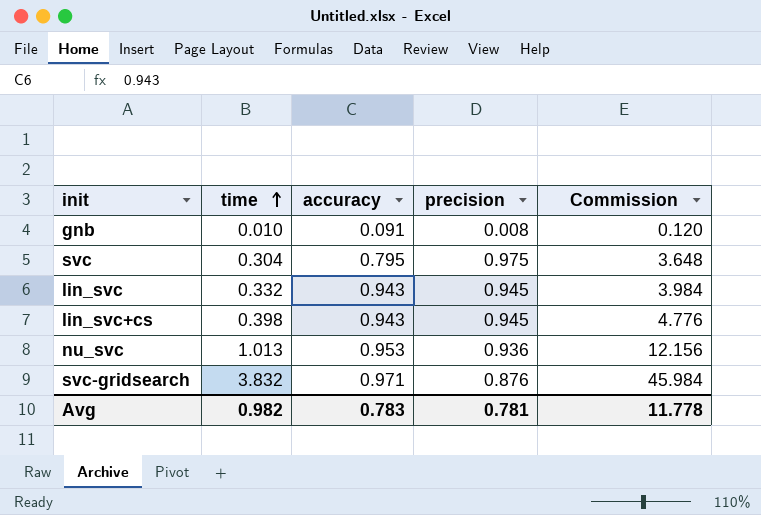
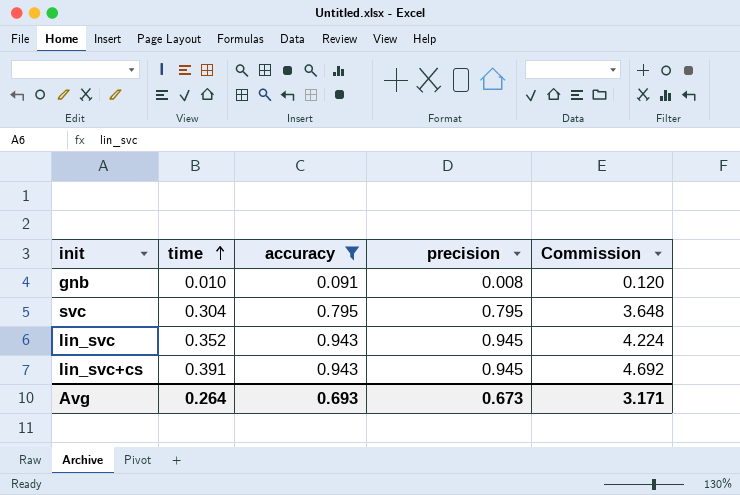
filter: none -> accuracy <= 0.943
svc | precision: 0.975 -> 0.795
lin_svc | time: 0.332 -> 0.352
lin_svc | Commission: 3.984 -> 4.224
lin_svc+cs | time: 0.398 -> 0.391
lin_svc+cs | Commission: 4.776 -> 4.692
Avg | time: 0.982 -> 0.264
Avg | accuracy: 0.783 -> 0.693
Avg | precision: 0.781 -> 0.673
Avg | Commission: 11.778 -> 3.171

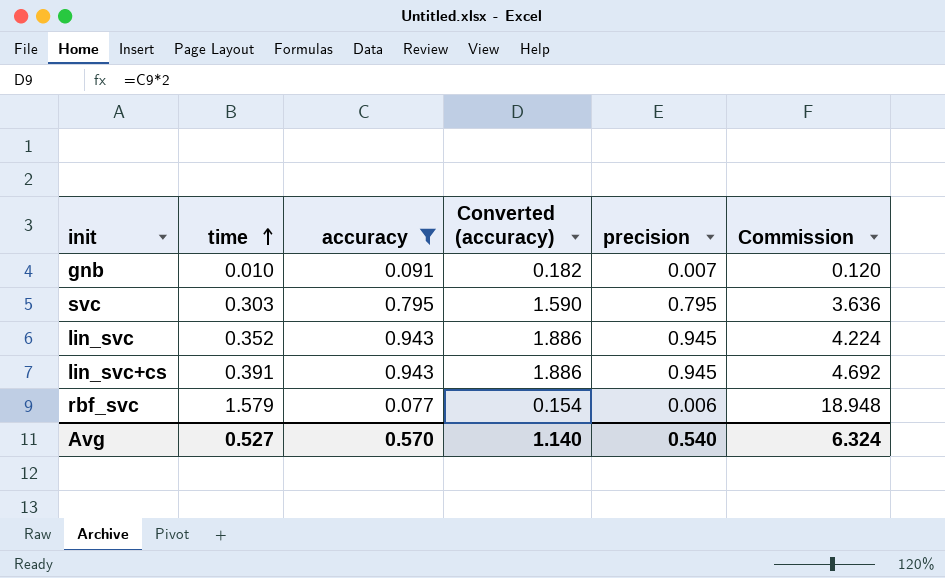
column Converted (accuracy) | formula: none -> [accuracy] * 2
gnb | precision: 0.008 -> 0.007
svc | time: 0.304 -> 0.303
svc | Commission: 3.648 -> 3.636
row rbf_svc: none -> 1.579 | 0.077 | 0.154 | 0.006 | 18.948
Avg | time: 0.264 -> 0.527
Avg | accuracy: 0.693 -> 0.570
Avg | precision: 0.673 -> 0.540
Avg | Commission: 3.171 -> 6.324

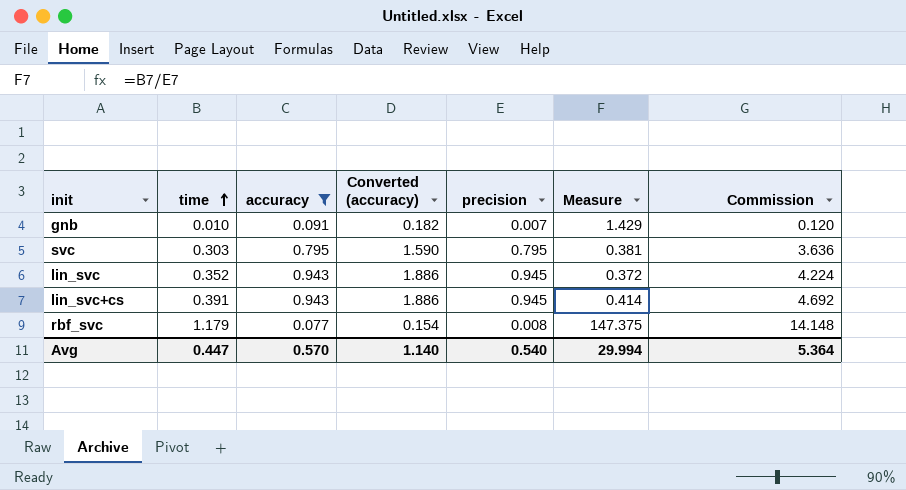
column Measure | formula: none -> [time] / [precision]
rbf_svc | time: 1.579 -> 1.179
rbf_svc | precision: 0.006 -> 0.008
rbf_svc | Commission: 18.948 -> 14.148
Avg | time: 0.527 -> 0.447
Avg | Commission: 6.324 -> 5.364

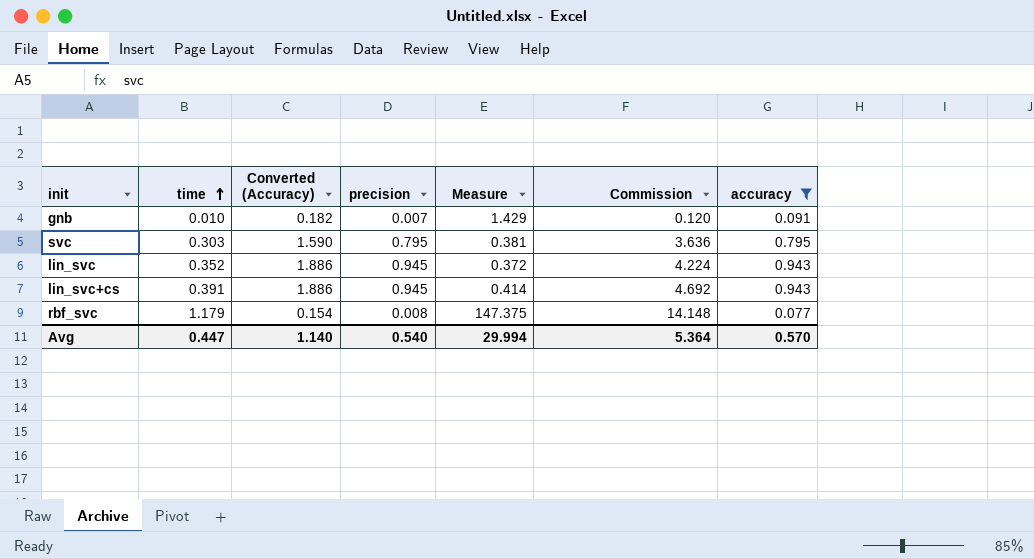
column name: Converted (accuracy) -> Converted (Accuracy)
column accuracy | position: 3 -> 7

